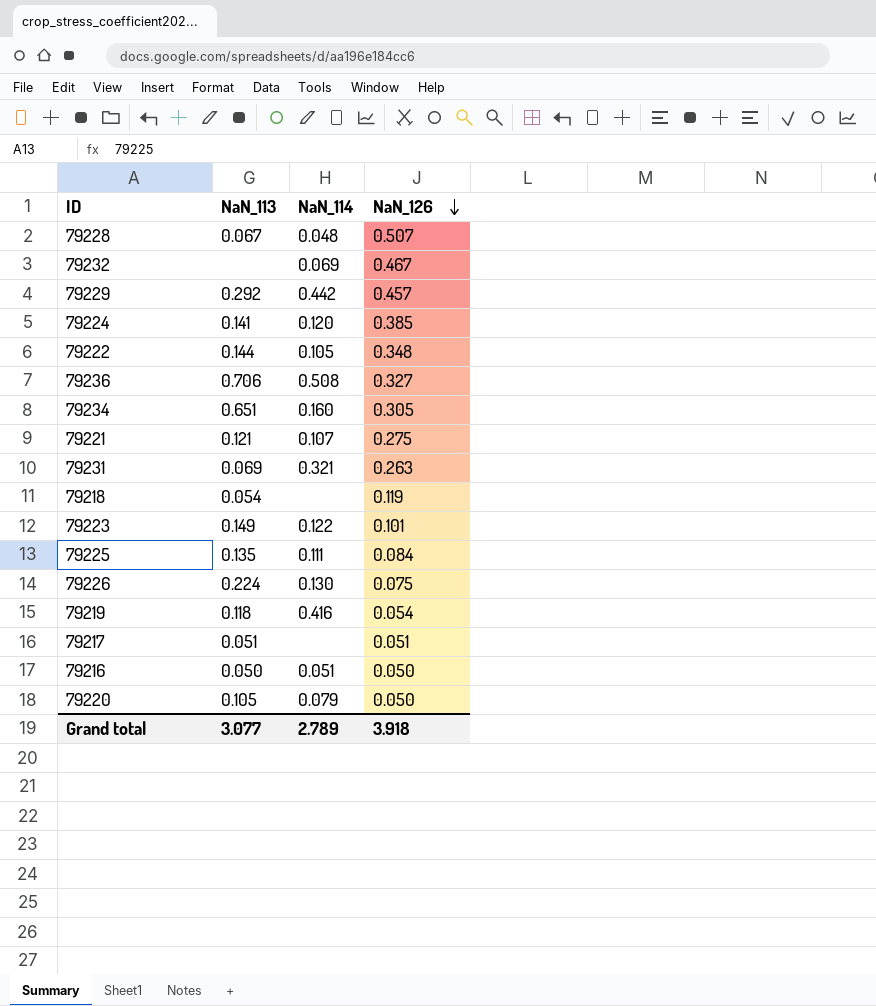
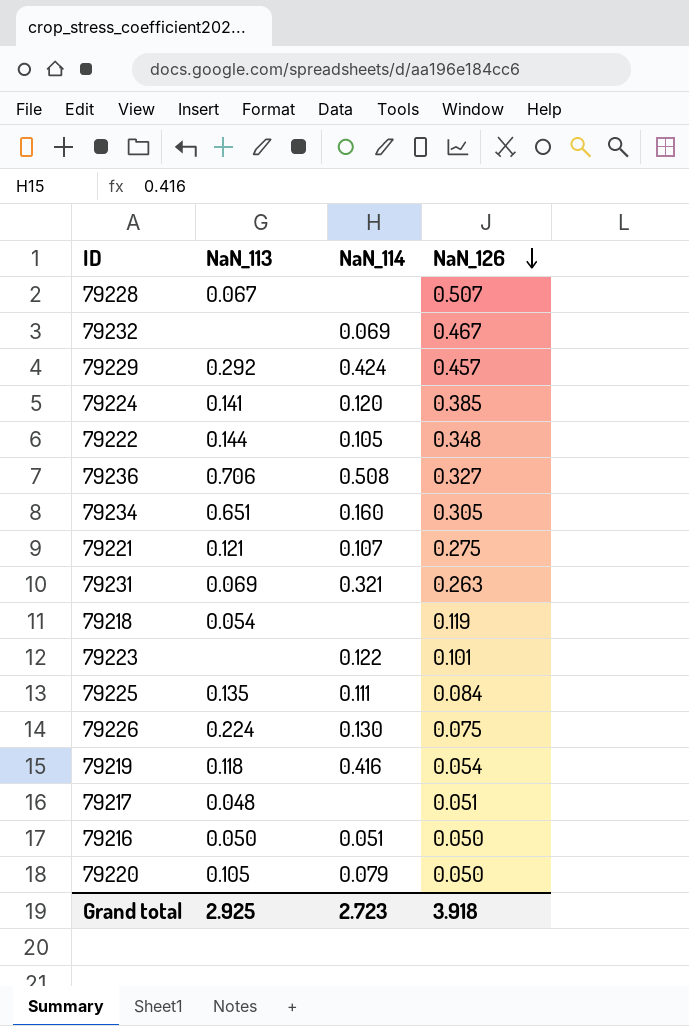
79228 | NaN_114: 0.048 -> none
79229 | NaN_114: 0.442 -> 0.424
79223 | NaN_113: 0.149 -> none
79217 | NaN_113: 0.051 -> 0.048
Grand total | NaN_113: 3.077 -> 2.925
Grand total | NaN_114: 2.789 -> 2.723

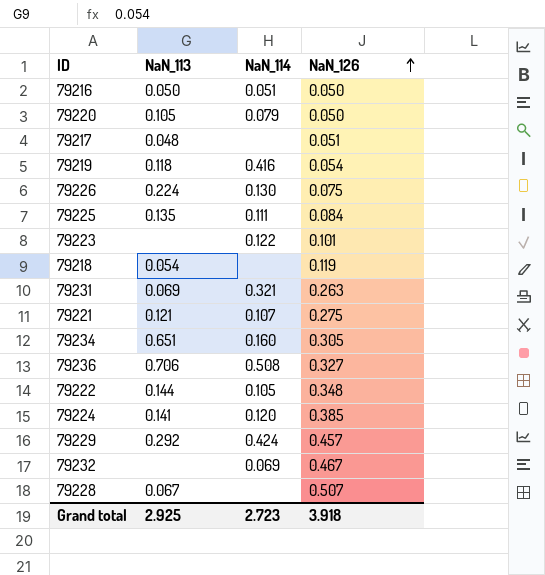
row order: NaN_126 descending -> NaN_126 ascending

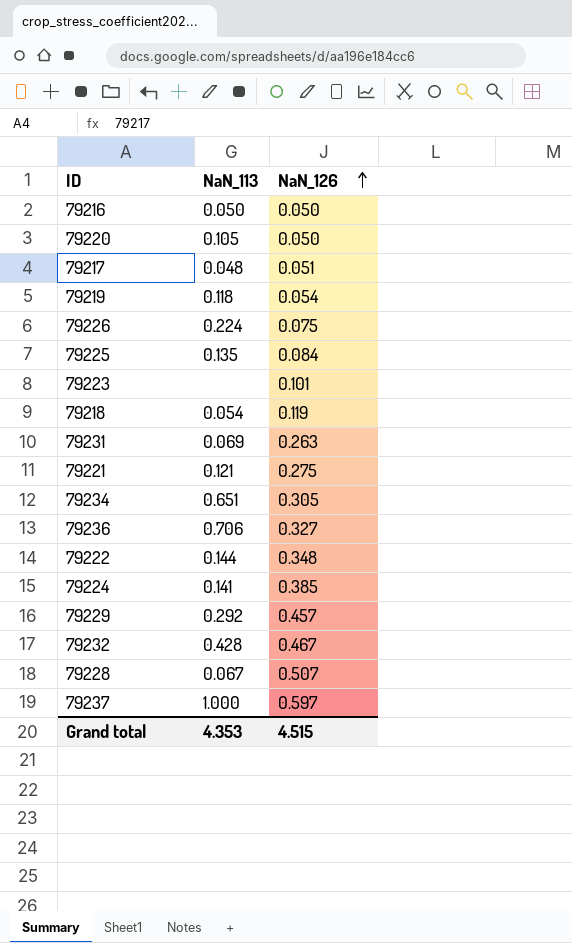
column NaN_114 | position: 3 -> none
79232 | NaN_113: none -> 0.428
row 79237: none -> 1.000 | 0.597
Grand total | NaN_113: 2.925 -> 4.353
Grand total | NaN_126: 3.918 -> 4.515

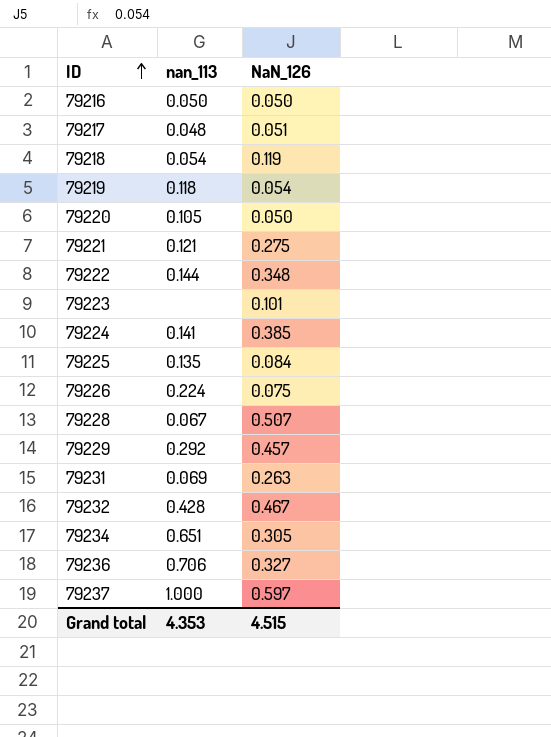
row order: NaN_126 ascending -> ID ascending
column name: NaN_113 -> nan_113

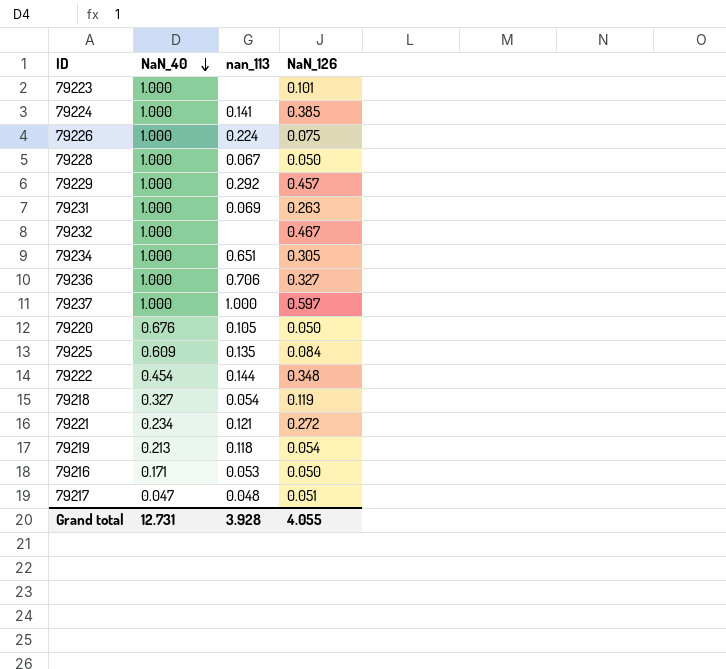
row order: ID ascending -> NaN_40 descending
column NaN_40 | position: none -> 2
79228 | NaN_126: 0.507 -> 0.050
79232 | nan_113: 0.428 -> none
79221 | NaN_126: 0.275 -> 0.272
79216 | nan_113: 0.050 -> 0.053
Grand total | nan_113: 4.353 -> 3.928
Grand total | NaN_126: 4.515 -> 4.055

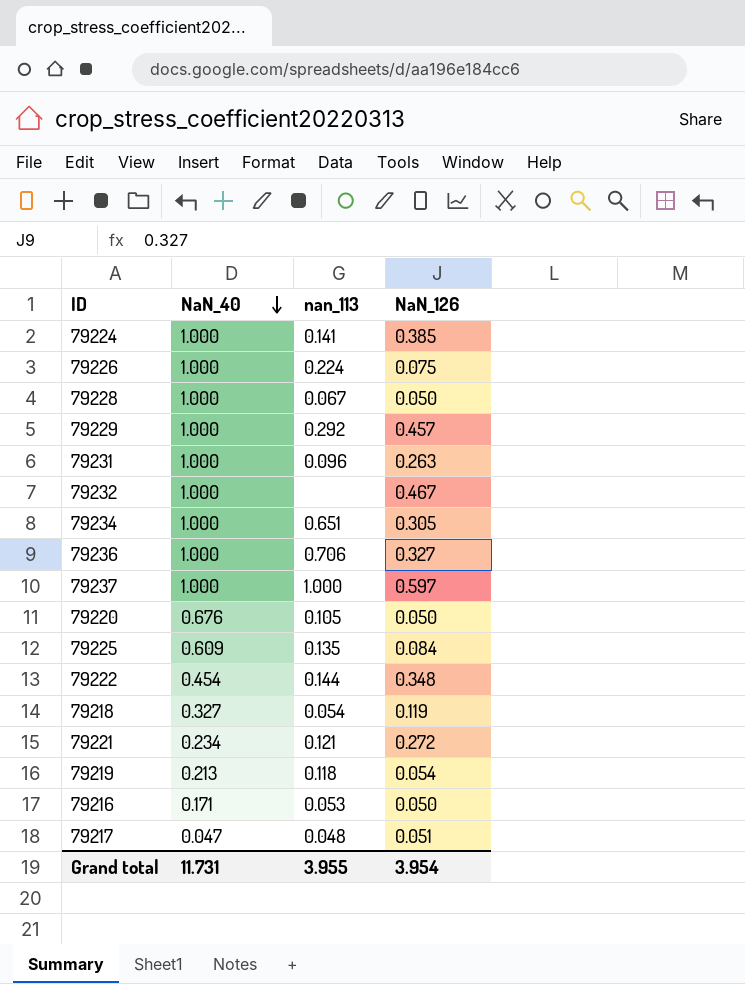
row 79223: 1.000 | none | 0.101 -> none
79231 | nan_113: 0.069 -> 0.096
Grand total | NaN_40: 12.731 -> 11.731
Grand total | nan_113: 3.928 -> 3.955
Grand total | NaN_126: 4.055 -> 3.954

